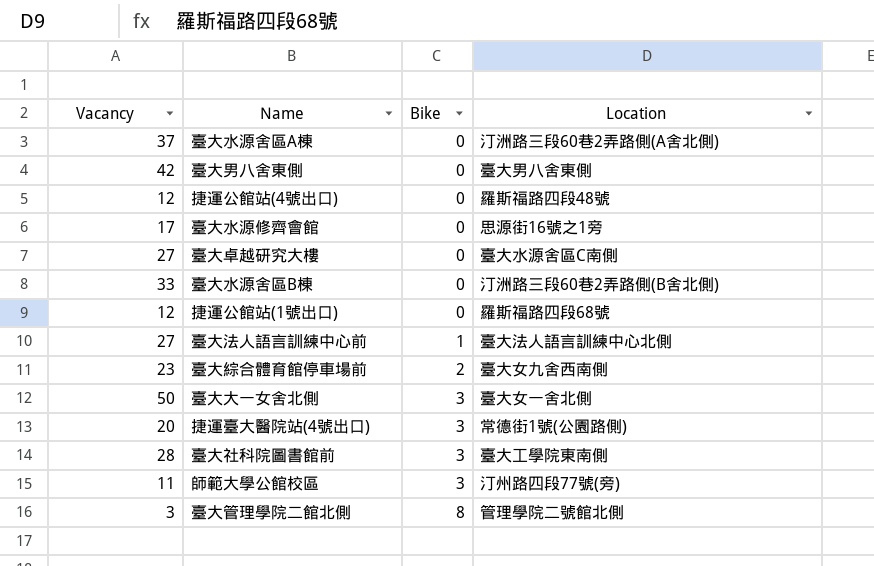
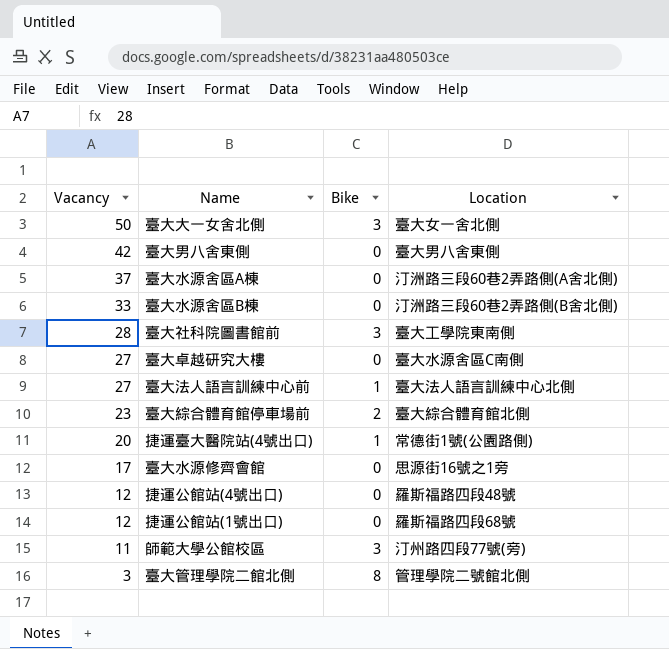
row order: Bike ascending -> Vacancy descending
臺大綜合體育館停車場前 | Location: 臺大女九舍西南側 -> 臺大綜合體育館北側
捷運臺大醫院站(4號出口) | Bike: 3 -> 1

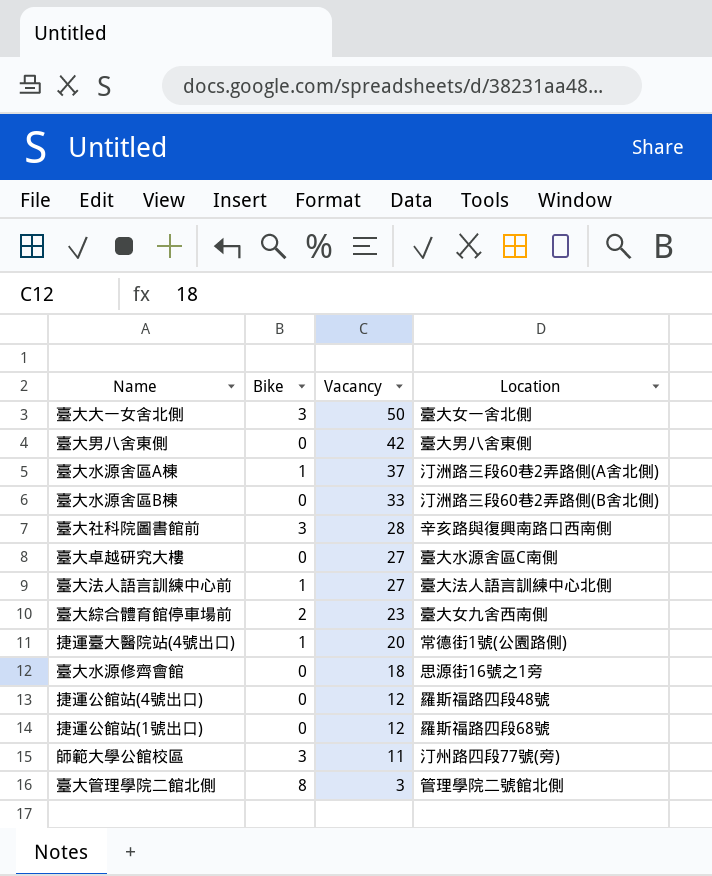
column Vacancy | position: 1 -> 3
臺大水源舍區A棟 | Bike: 0 -> 1
臺大社科院圖書館前 | Location: 臺大工學院東南側 -> 辛亥路與復興南路口西南側
臺大綜合體育館停車場前 | Location: 臺大綜合體育館北側 -> 臺大女九舍西南側
臺大水源修齊會館 | Vacancy: 17 -> 18

